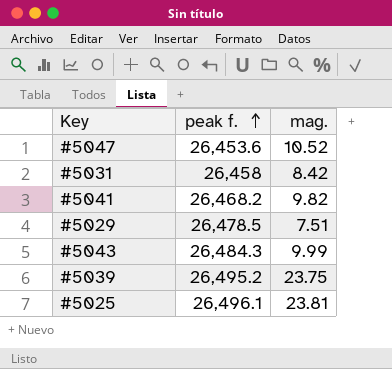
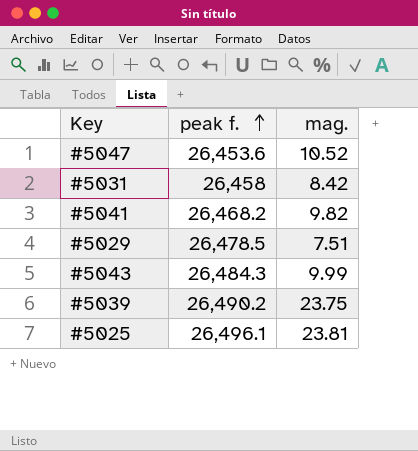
#5039 | peak f.: 26,495.2 -> 26,490.2

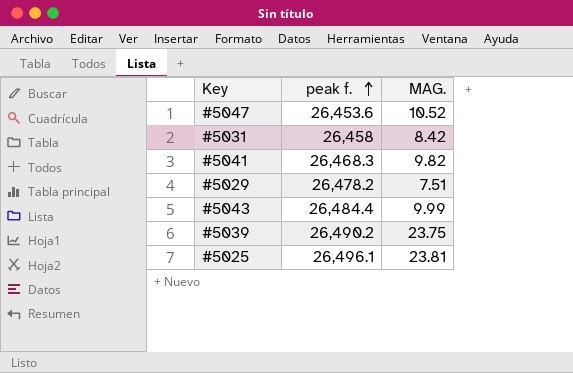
column name: mag. -> MAG.
#5041 | peak f.: 26,468.2 -> 26,468.3
#5029 | peak f.: 26,478.5 -> 26,478.2
#5043 | peak f.: 26,484.3 -> 26,484.4

